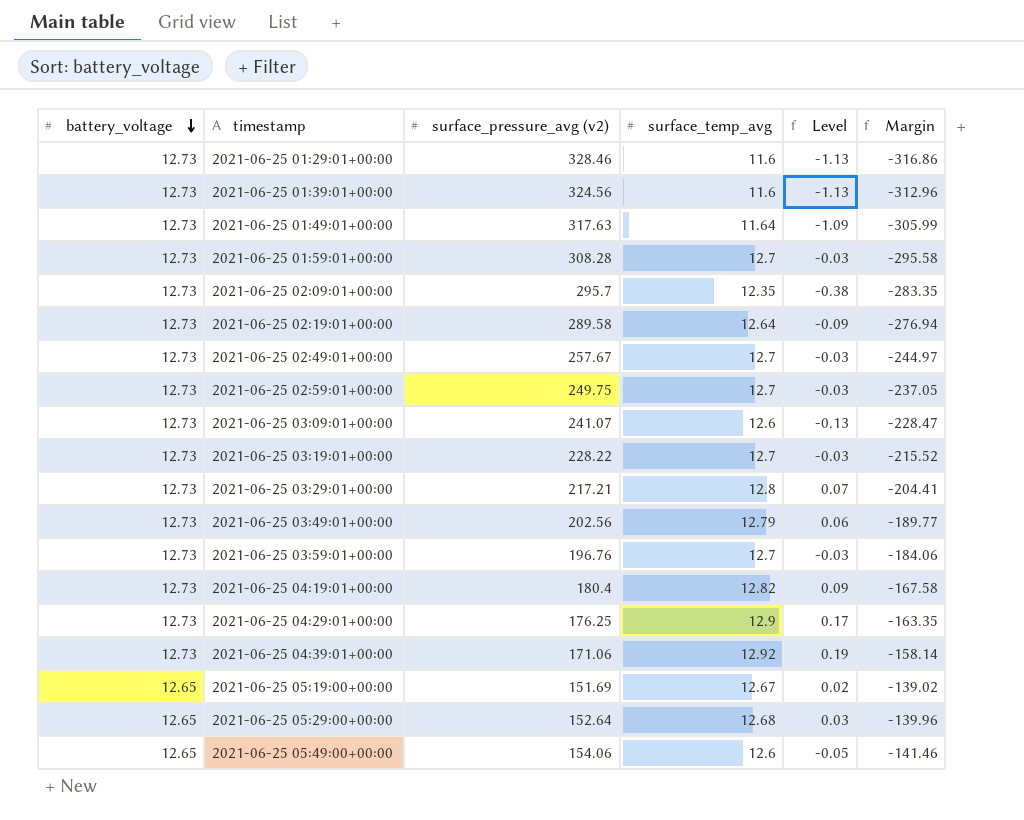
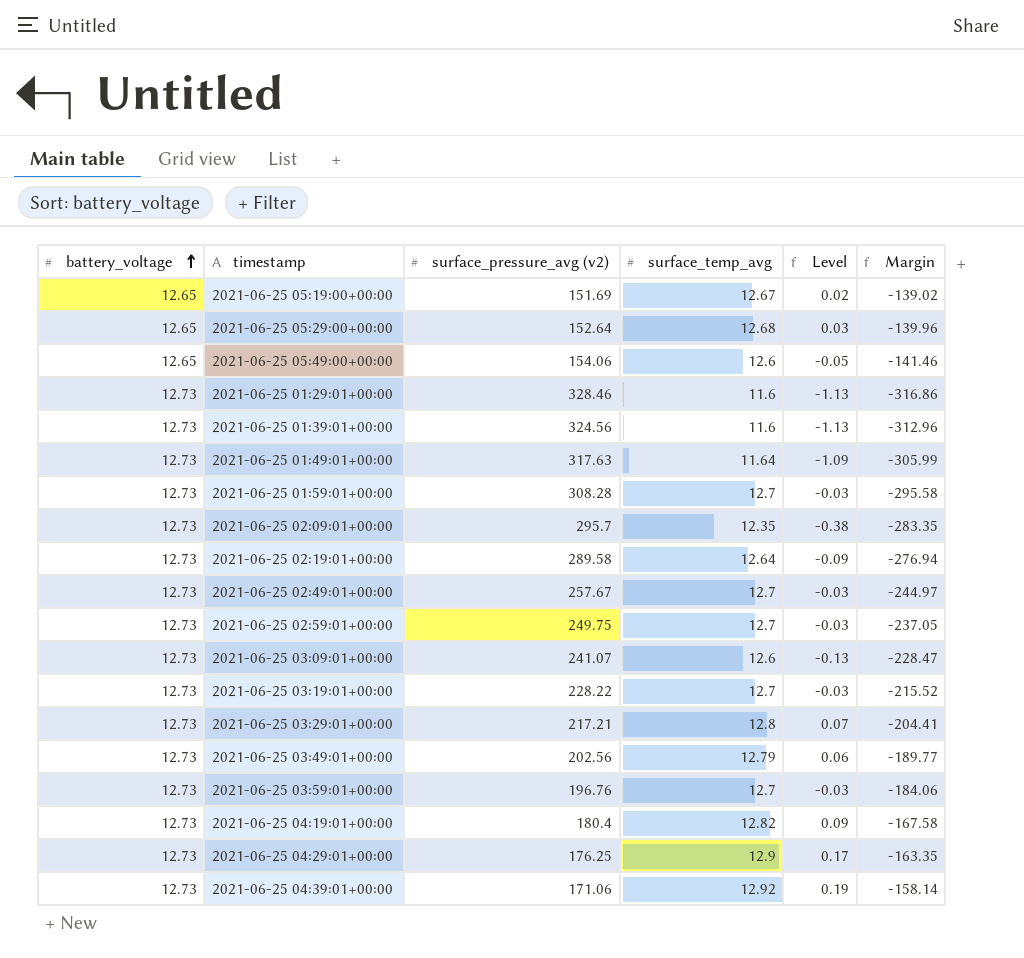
row order: battery_voltage descending -> battery_voltage ascending

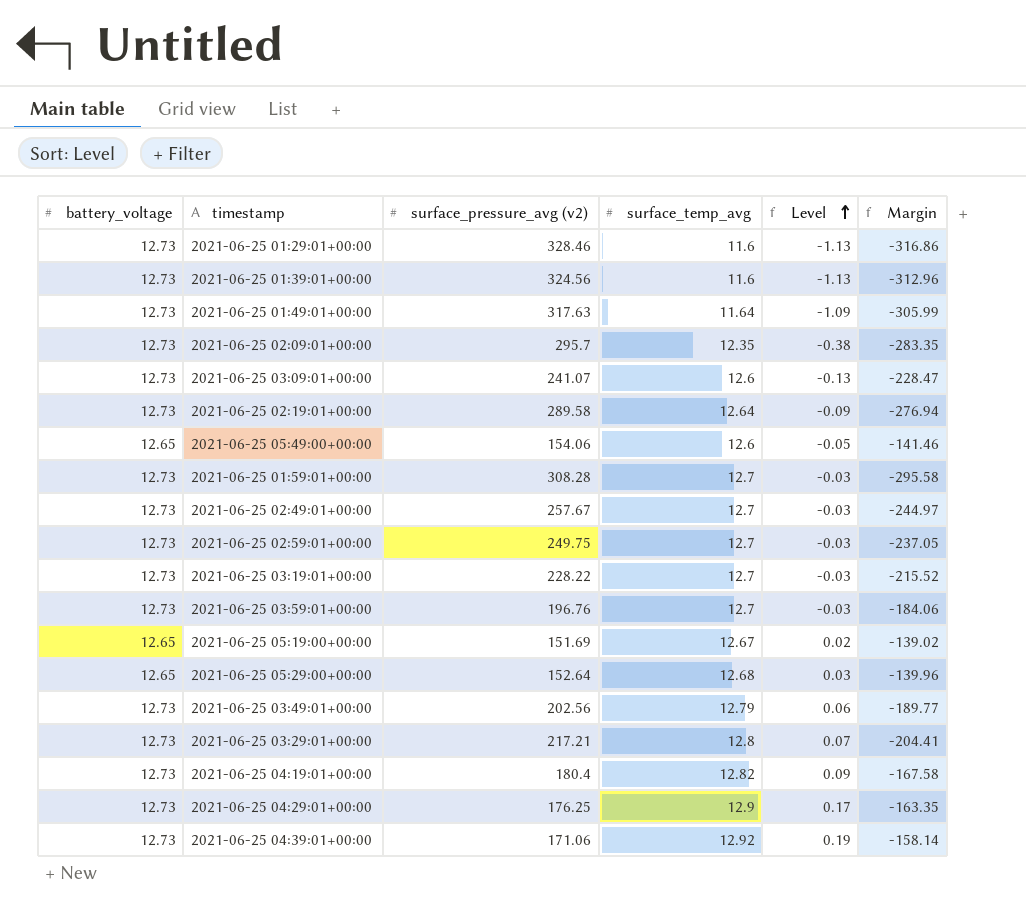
row order: battery_voltage ascending -> Level ascending

